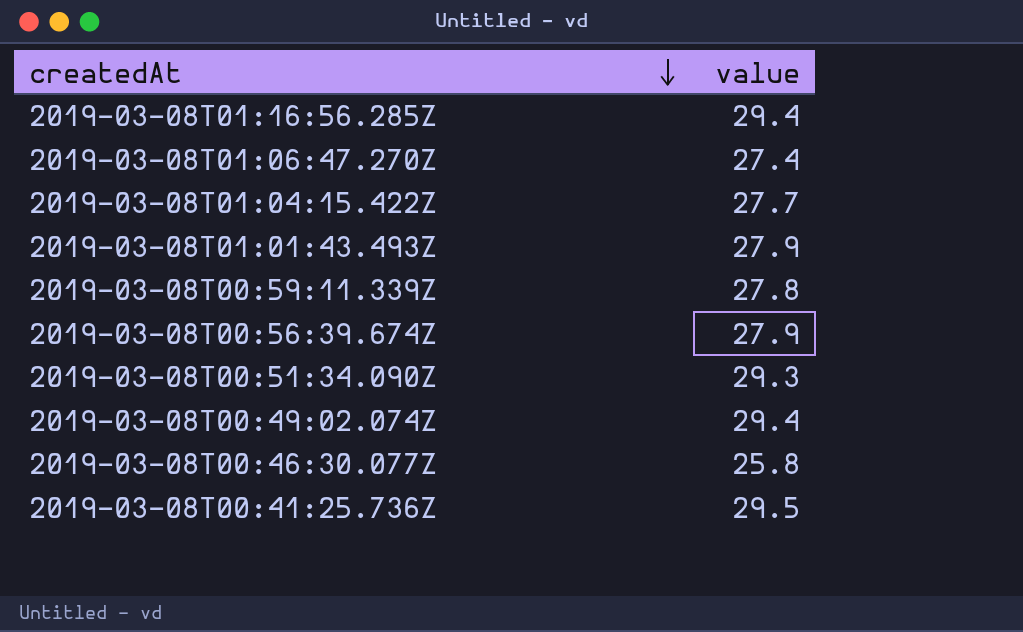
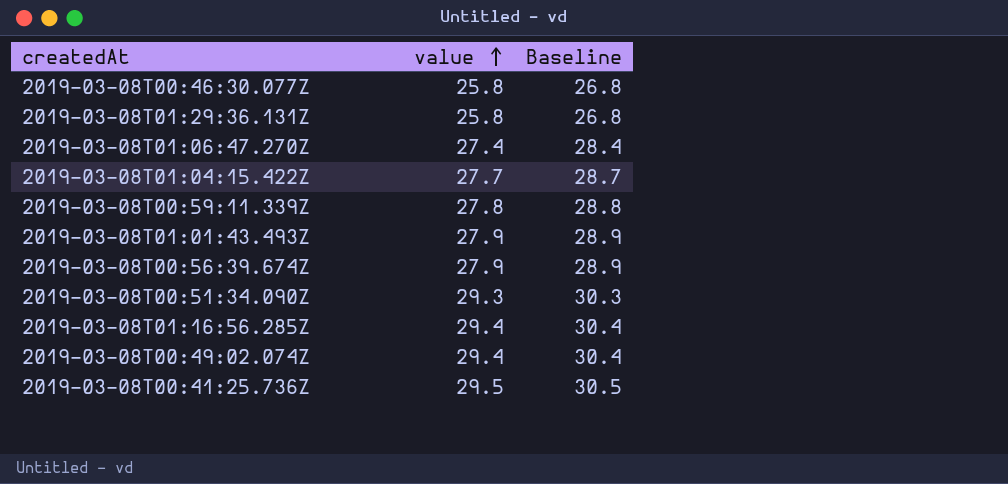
row order: createdAt descending -> value ascending
column Baseline | formula: none -> [value] + 1
row 2019-03-08T01:29:36.131Z: none -> 25.8 | 26.8

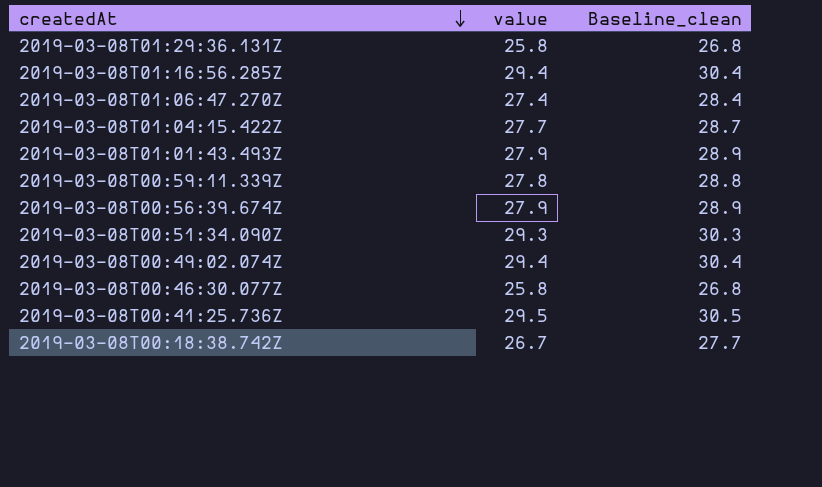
row order: value ascending -> createdAt descending
column name: Baseline -> Baseline_clean
row 2019-03-08T00:18:38.742Z: none -> 26.7 | 27.7

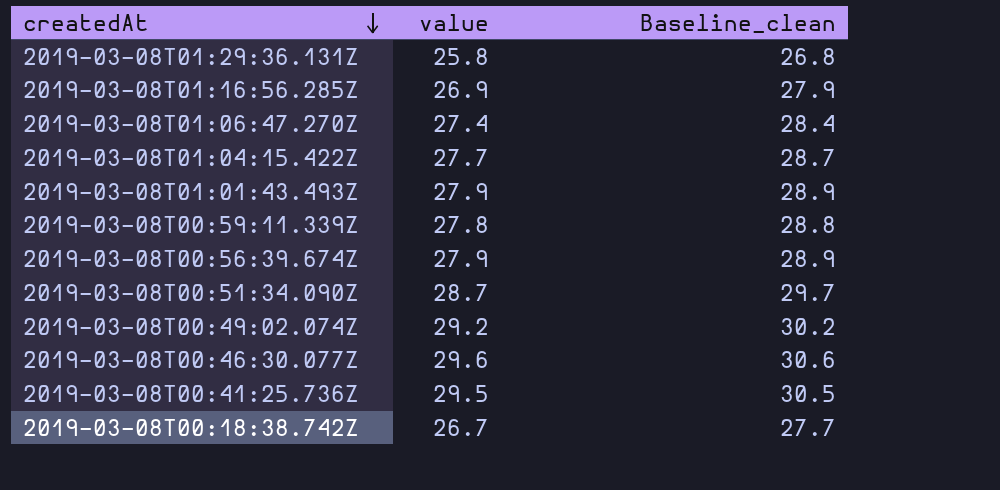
2019-03-08T01:16:56.285Z | value: 29.4 -> 26.9
2019-03-08T01:16:56.285Z | Baseline_clean: 30.4 -> 27.9
2019-03-08T00:51:34.090Z | value: 29.3 -> 28.7
2019-03-08T00:51:34.090Z | Baseline_clean: 30.3 -> 29.7
2019-03-08T00:49:02.074Z | value: 29.4 -> 29.2
2019-03-08T00:49:02.074Z | Baseline_clean: 30.4 -> 30.2
2019-03-08T00:46:30.077Z | value: 25.8 -> 29.6
2019-03-08T00:46:30.077Z | Baseline_clean: 26.8 -> 30.6

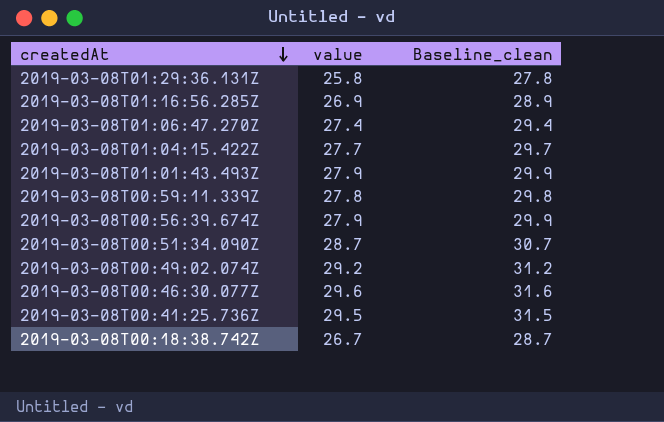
column Baseline_clean | formula: [value] + 1 -> [value] + 2

